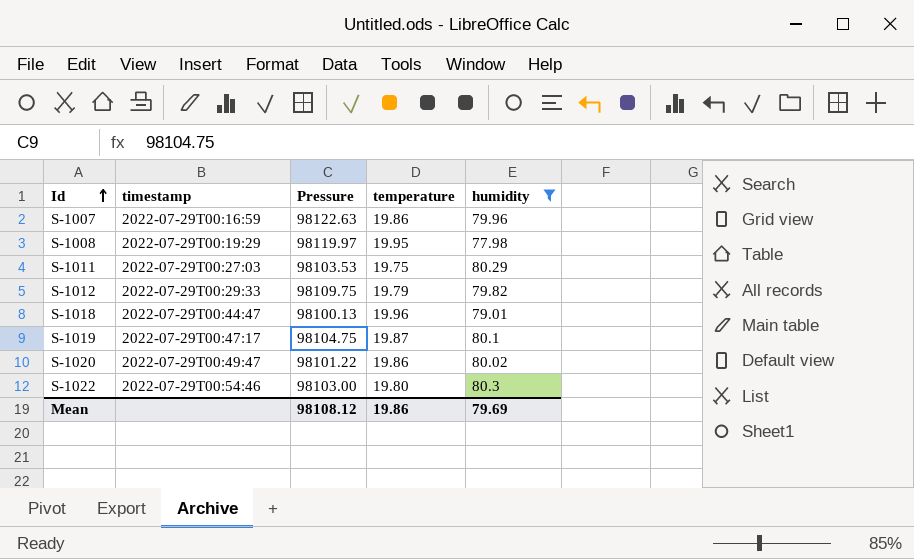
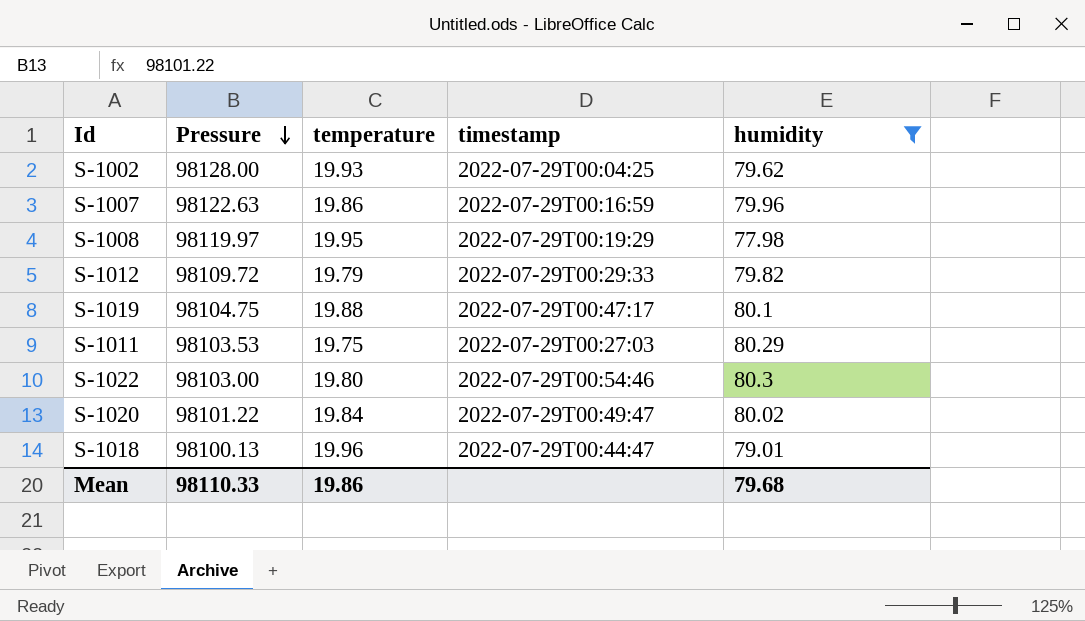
row order: Id ascending -> Pressure descending
column timestamp | position: 2 -> 4
row S-1002: none -> 98128.00 | 19.93 | 2022-07-29T00:04:25 | 79.62
S-1012 | Pressure: 98109.75 -> 98109.72
S-1019 | temperature: 19.87 -> 19.88
S-1020 | temperature: 19.86 -> 19.84
Mean | Pressure: 98108.12 -> 98110.33
Mean | humidity: 79.69 -> 79.68

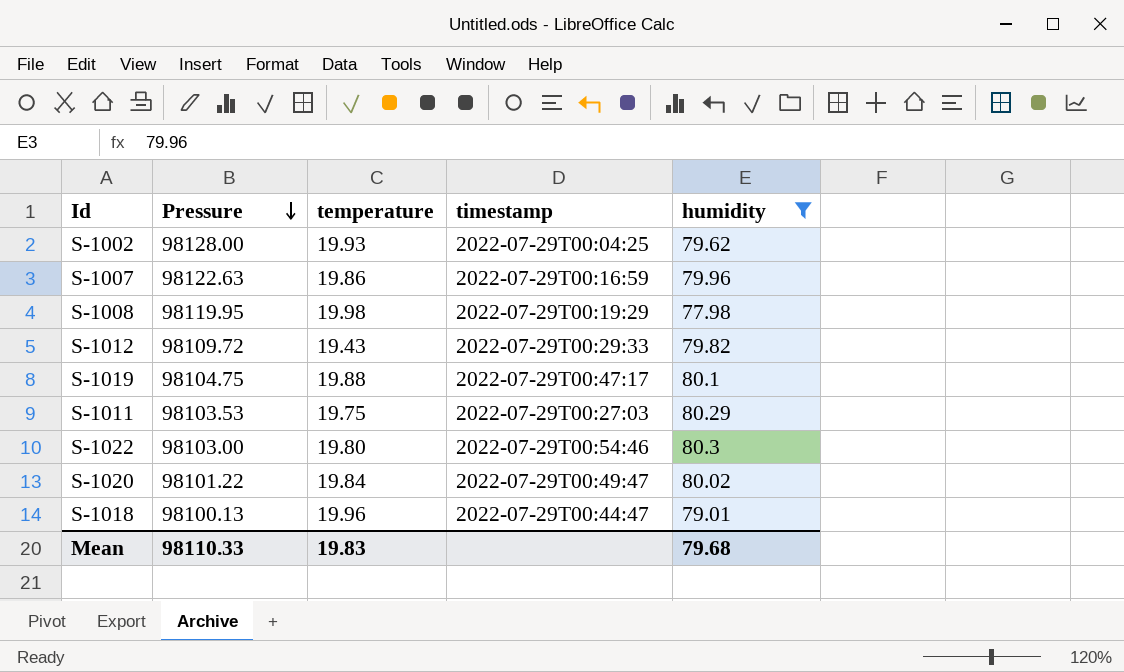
S-1008 | Pressure: 98119.97 -> 98119.95
S-1008 | temperature: 19.95 -> 19.98
S-1012 | temperature: 19.79 -> 19.43
Mean | temperature: 19.86 -> 19.83

